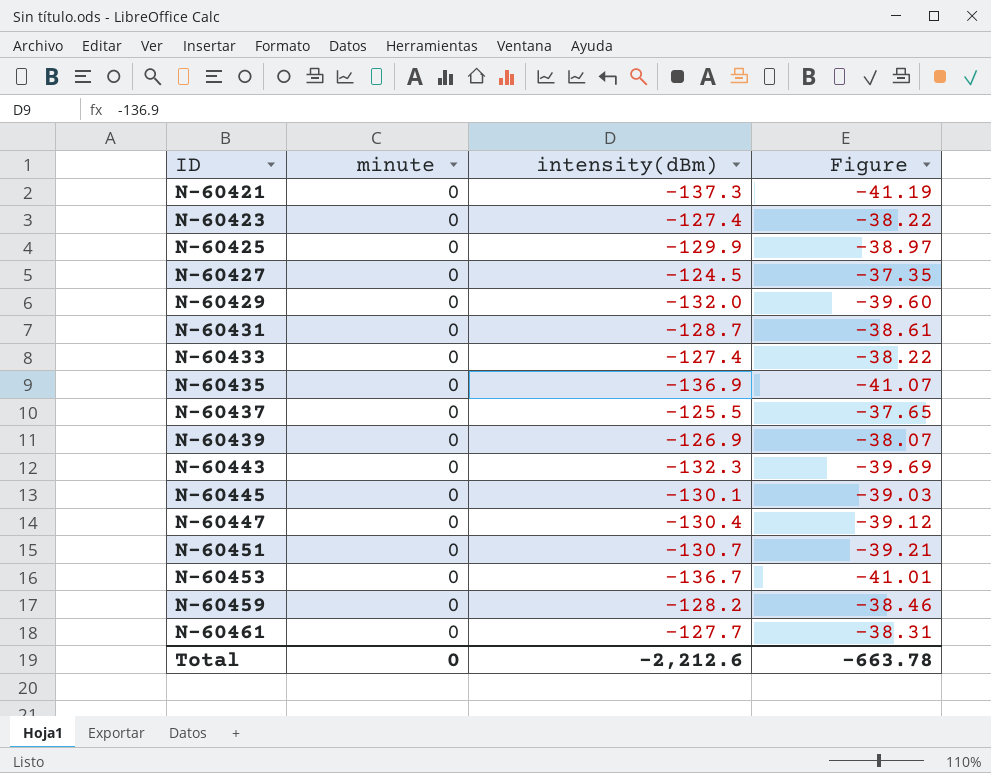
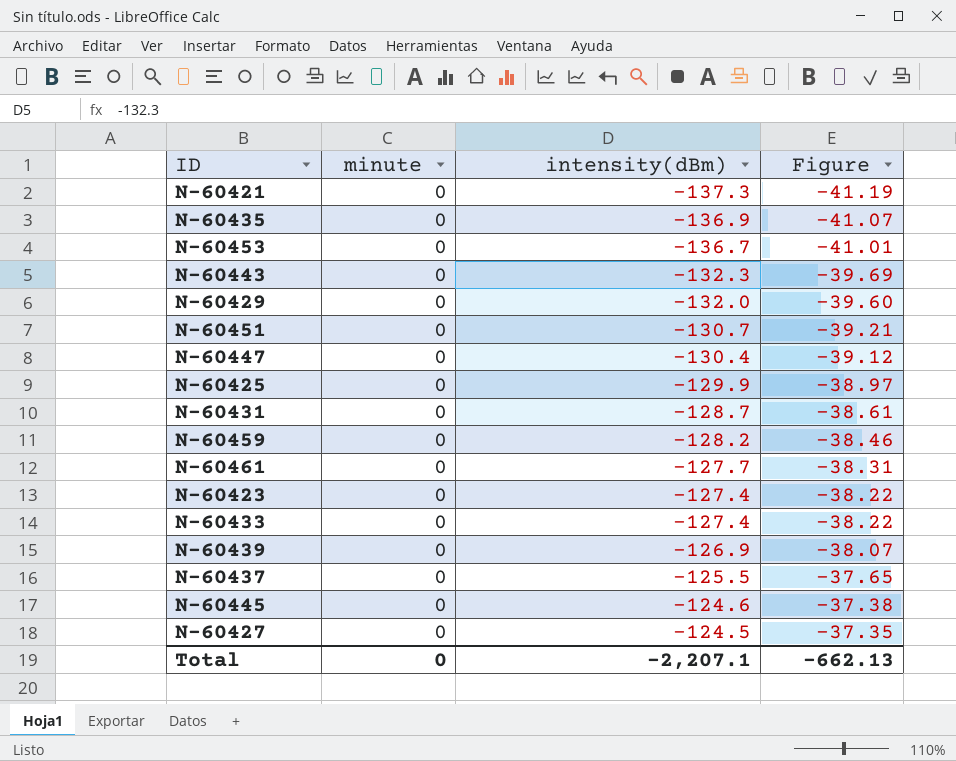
row order: ID ascending -> intensity(dBm) ascending
N-60445 | intensity(dBm): -130.1 -> -124.6
N-60445 | Figure: -39.03 -> -37.38
Total | intensity(dBm): -2,212.6 -> -2,207.1
Total | Figure: -663.78 -> -662.13

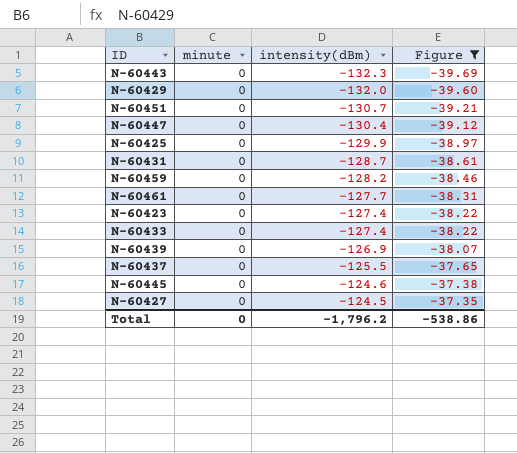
filter: none -> Figure >= -39.69
Total | intensity(dBm): -2,207.1 -> -1,796.2
Total | Figure: -662.13 -> -538.86

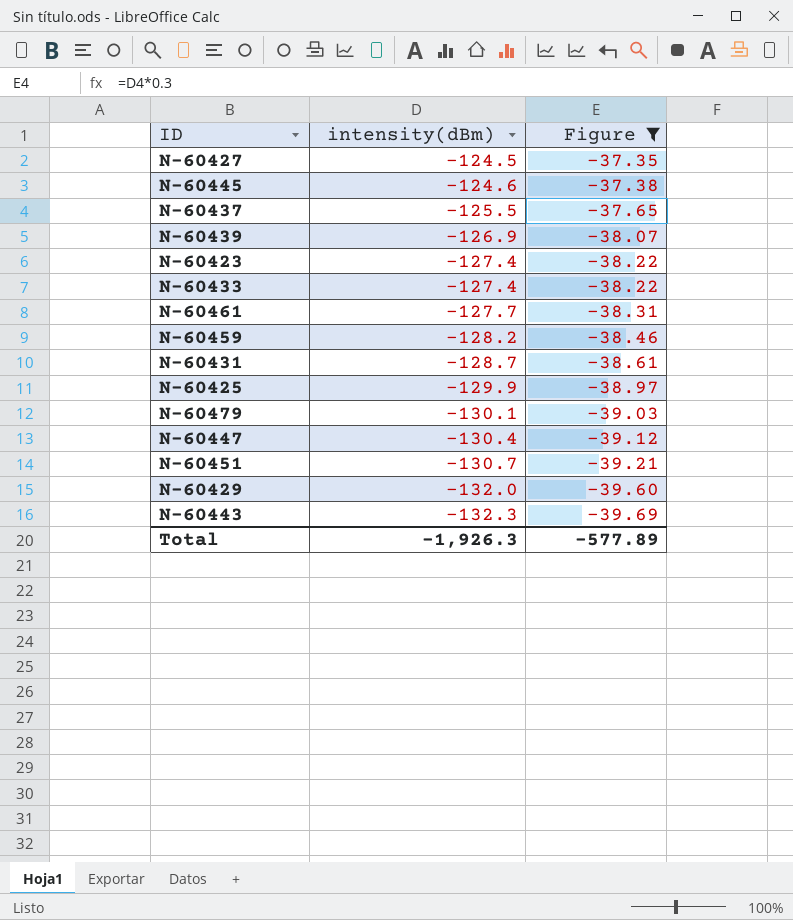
row order: intensity(dBm) ascending -> intensity(dBm) descending
column minute | position: 2 -> none
row N-60479: none -> -130.1 | -39.03
Total | intensity(dBm): -1,796.2 -> -1,926.3
Total | Figure: -538.86 -> -577.89

